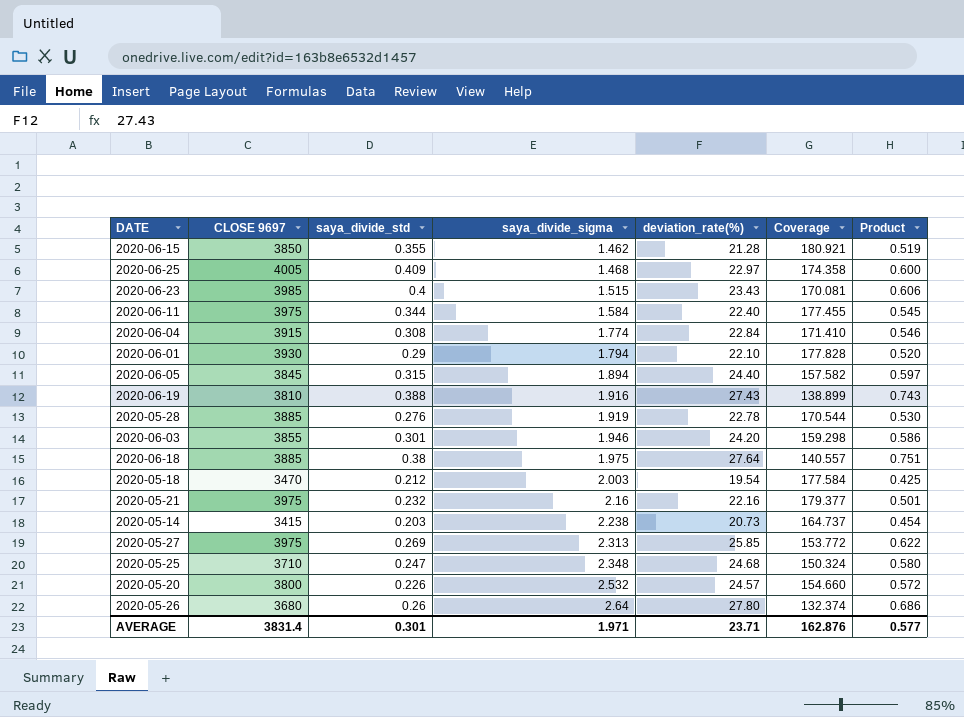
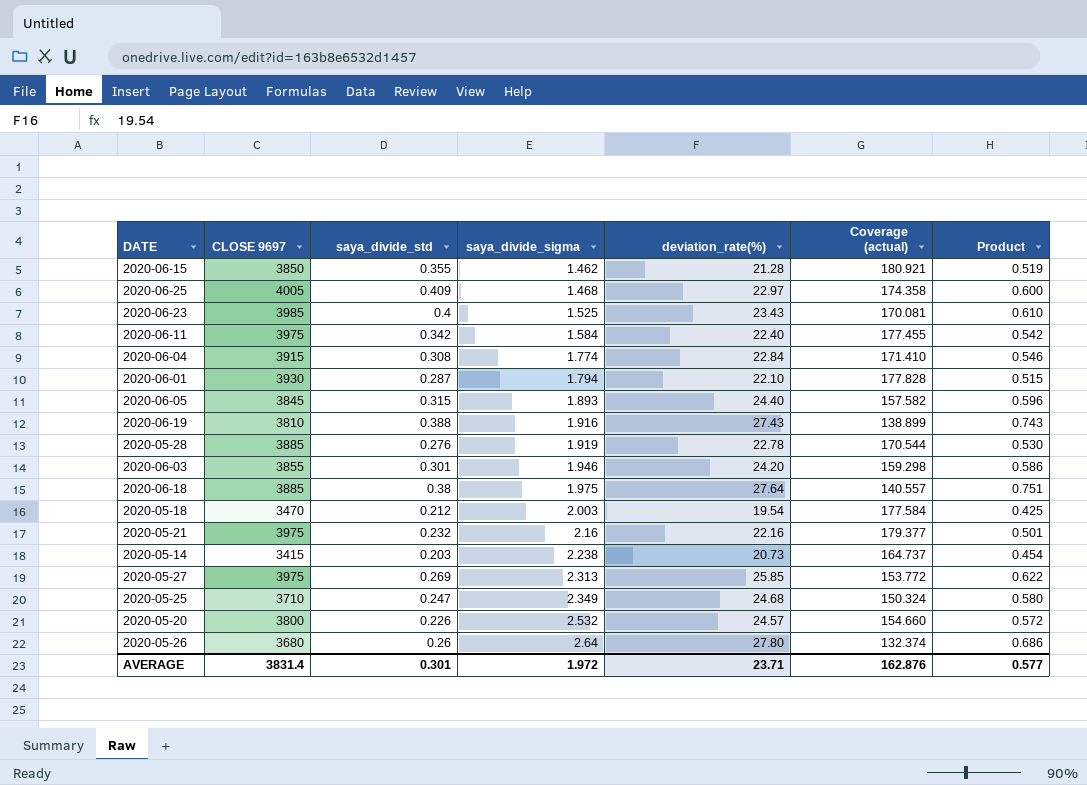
column name: Coverage -> Coverage (actual)
2020-06-23 | saya_divide_sigma: 1.515 -> 1.525
2020-06-23 | Product: 0.606 -> 0.610
2020-06-11 | saya_divide_std: 0.344 -> 0.342
2020-06-11 | Product: 0.545 -> 0.542
2020-06-01 | saya_divide_std: 0.29 -> 0.287
2020-06-01 | Product: 0.520 -> 0.515
2020-06-05 | saya_divide_sigma: 1.894 -> 1.893
2020-06-05 | Product: 0.597 -> 0.596
2020-05-25 | saya_divide_sigma: 2.348 -> 2.349
AVERAGE | saya_divide_sigma: 1.971 -> 1.972

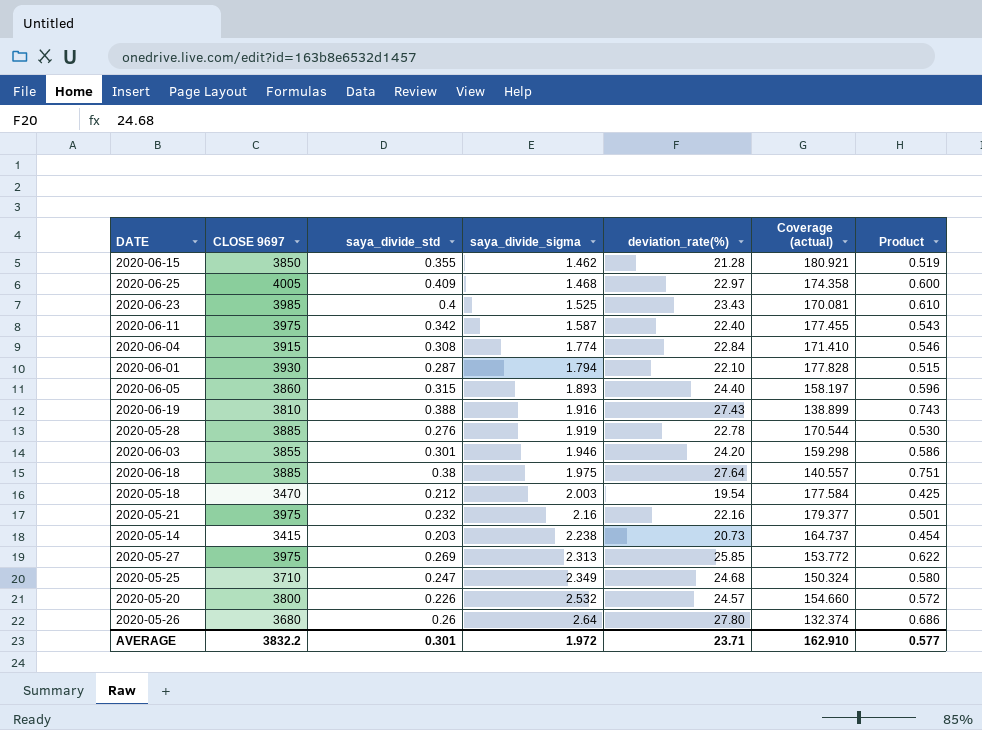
2020-06-11 | saya_divide_sigma: 1.584 -> 1.587
2020-06-11 | Product: 0.542 -> 0.543
2020-06-05 | CLOSE 9697: 3845 -> 3860
2020-06-05 | Coverage (actual): 157.582 -> 158.197
AVERAGE | CLOSE 9697: 3831.4 -> 3832.2
AVERAGE | Coverage (actual): 162.876 -> 162.910

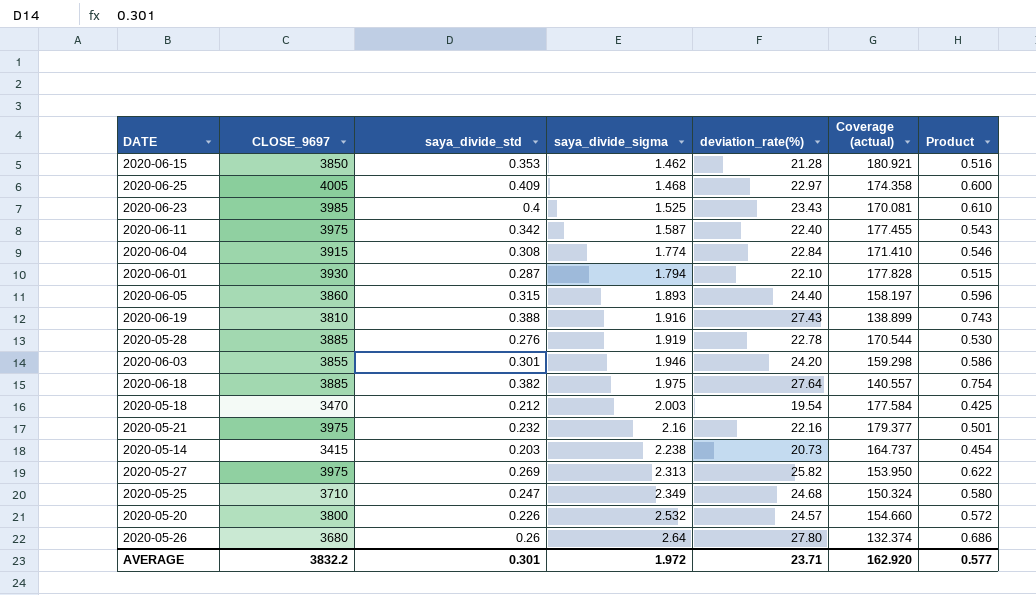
column name: CLOSE 9697 -> CLOSE_9697
2020-06-15 | saya_divide_std: 0.355 -> 0.353
2020-06-15 | Product: 0.519 -> 0.516
2020-06-18 | saya_divide_std: 0.38 -> 0.382
2020-06-18 | Product: 0.751 -> 0.754
2020-05-27 | deviation_rate(%): 25.85 -> 25.82
2020-05-27 | Coverage (actual): 153.772 -> 153.950
AVERAGE | Coverage (actual): 162.910 -> 162.920

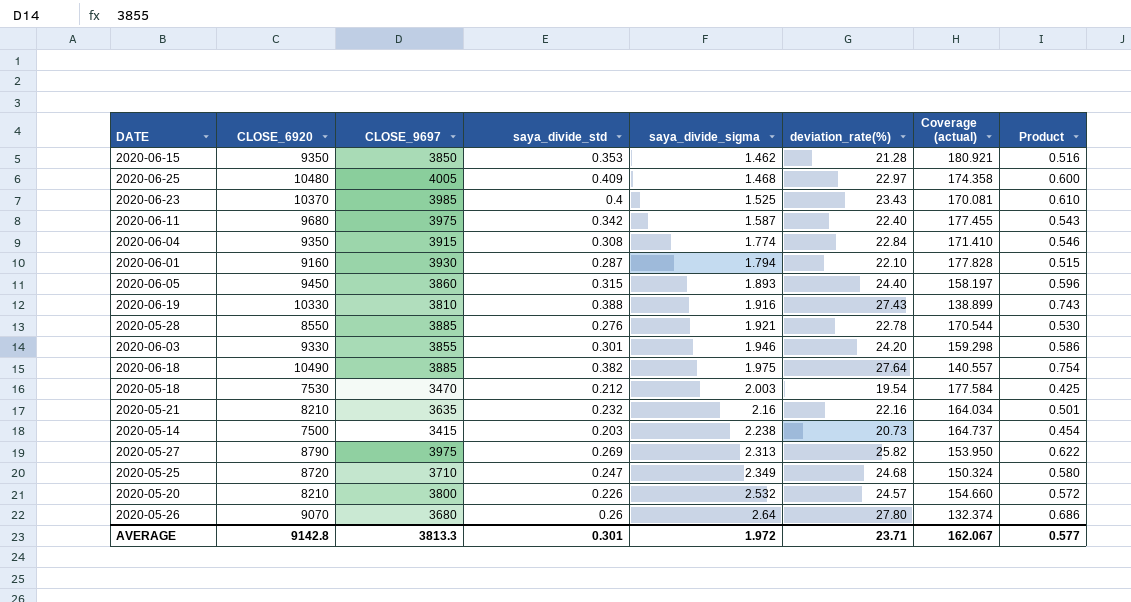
column CLOSE_6920 | position: none -> 2
2020-05-28 | saya_divide_sigma: 1.919 -> 1.921
2020-05-21 | CLOSE_9697: 3975 -> 3635
2020-05-21 | Coverage (actual): 179.377 -> 164.034
AVERAGE | CLOSE_9697: 3832.2 -> 3813.3
AVERAGE | Coverage (actual): 162.920 -> 162.067

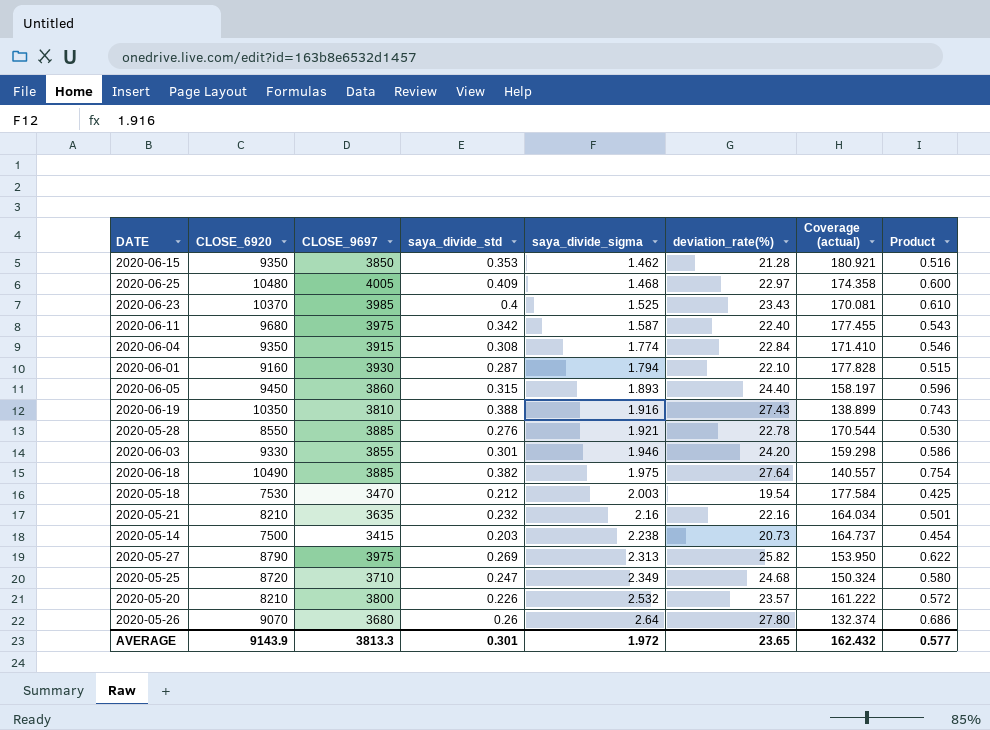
2020-06-19 | CLOSE_6920: 10330 -> 10350
2020-05-20 | deviation_rate(%): 24.57 -> 23.57
2020-05-20 | Coverage (actual): 154.660 -> 161.222
AVERAGE | CLOSE_6920: 9142.8 -> 9143.9
AVERAGE | deviation_rate(%): 23.71 -> 23.65
AVERAGE | Coverage (actual): 162.067 -> 162.432

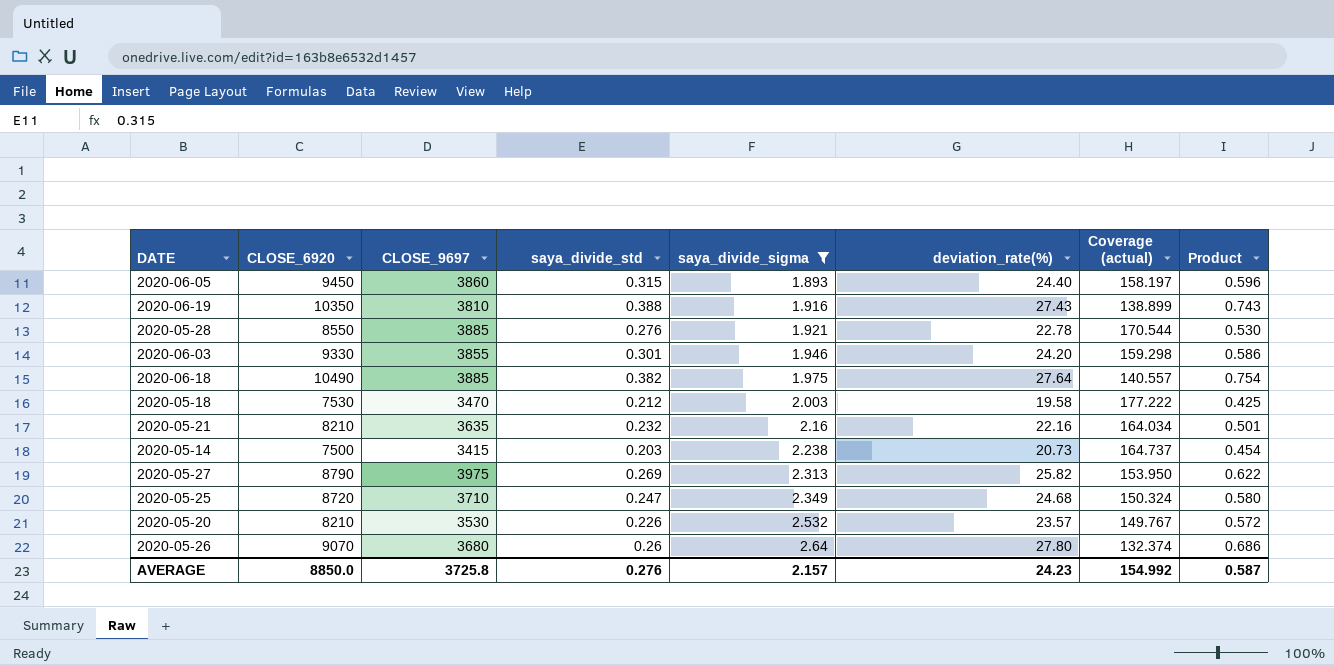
filter: none -> saya_divide_sigma >= 1.893
2020-05-18 | deviation_rate(%): 19.54 -> 19.58
2020-05-18 | Coverage (actual): 177.584 -> 177.222
2020-05-20 | CLOSE_9697: 3800 -> 3530
2020-05-20 | Coverage (actual): 161.222 -> 149.767
AVERAGE | CLOSE_6920: 9143.9 -> 8850.0
AVERAGE | CLOSE_9697: 3813.3 -> 3725.8
AVERAGE | saya_divide_std: 0.301 -> 0.276
AVERAGE | saya_divide_sigma: 1.972 -> 2.157
AVERAGE | deviation_rate(%): 23.65 -> 24.23
AVERAGE | Coverage (actual): 162.432 -> 154.992
AVERAGE | Product: 0.577 -> 0.587

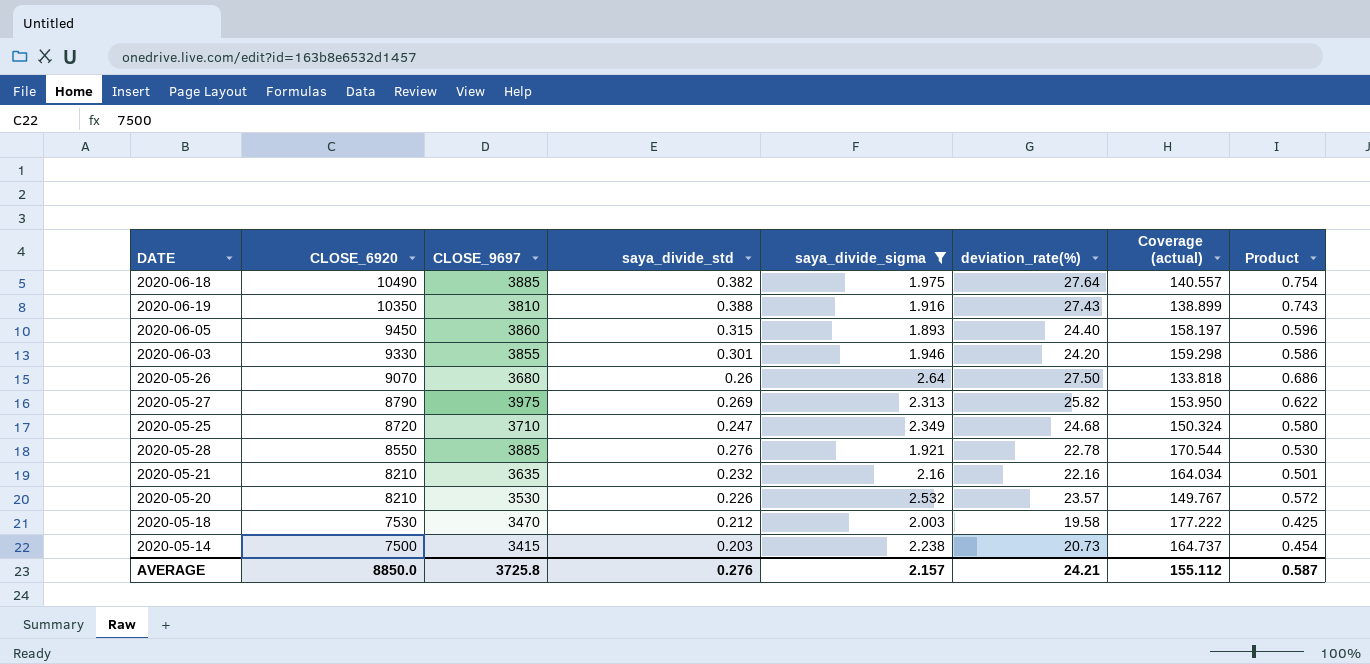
row order: saya_divide_sigma ascending -> CLOSE_6920 descending
2020-05-26 | deviation_rate(%): 27.80 -> 27.50
2020-05-26 | Coverage (actual): 132.374 -> 133.818
AVERAGE | deviation_rate(%): 24.23 -> 24.21
AVERAGE | Coverage (actual): 154.992 -> 155.112

